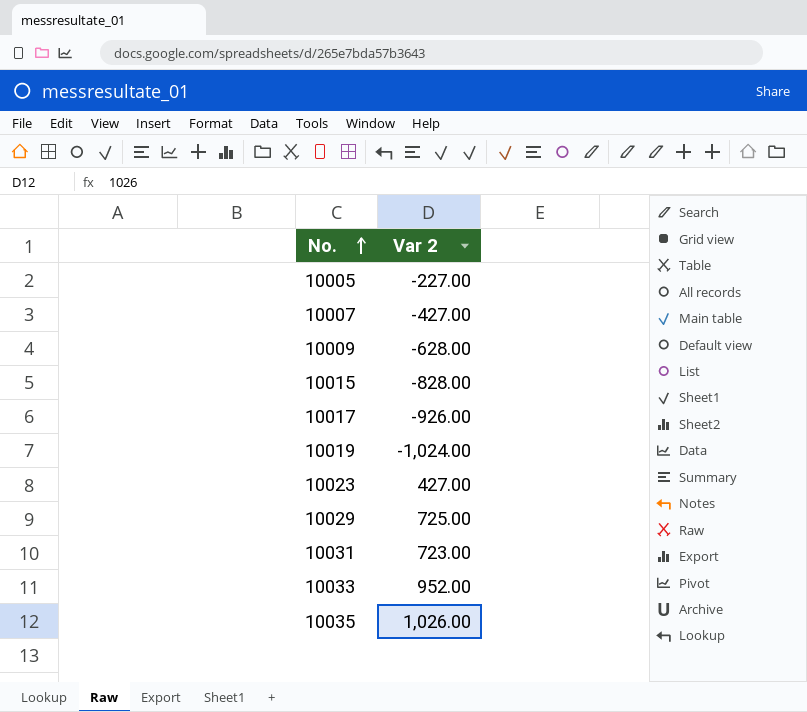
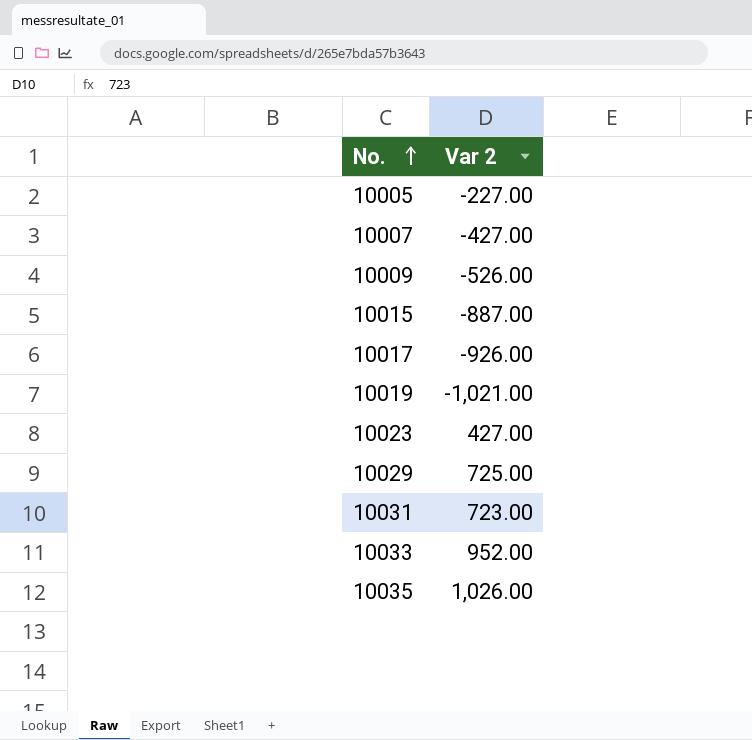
10009 | Var 2: -628.00 -> -526.00
10015 | Var 2: -828.00 -> -887.00
10019 | Var 2: -1,024.00 -> -1,021.00

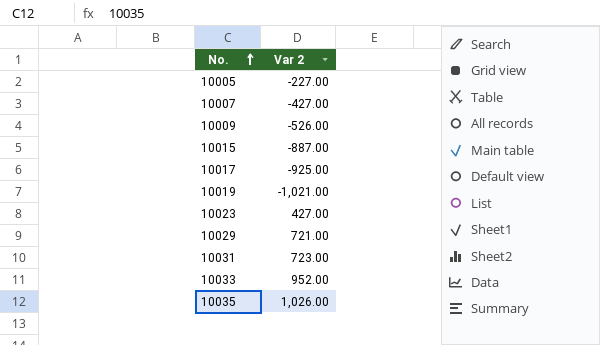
10017 | Var 2: -926.00 -> -925.00
10029 | Var 2: 725.00 -> 721.00

